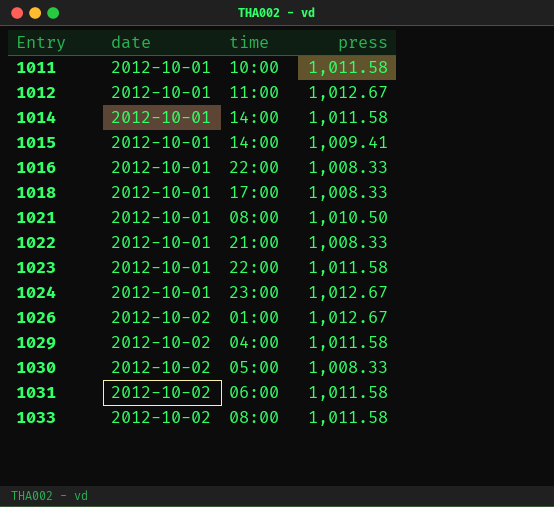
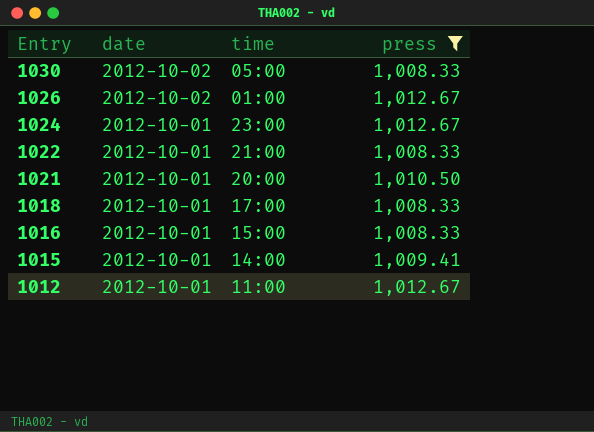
filter: none -> press != 1,011.58
row order: Entry ascending -> Entry descending
1021 | time: 08:00 -> 20:00
1016 | time: 22:00 -> 15:00

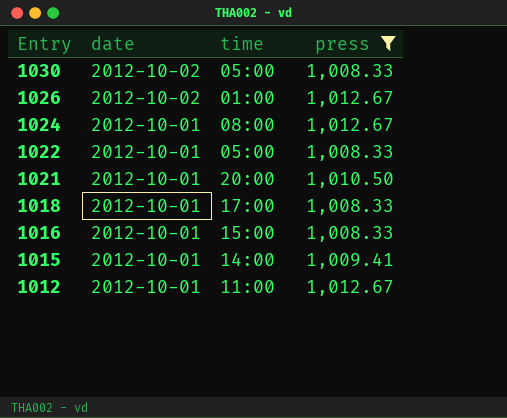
1024 | time: 23:00 -> 08:00
1022 | time: 21:00 -> 05:00

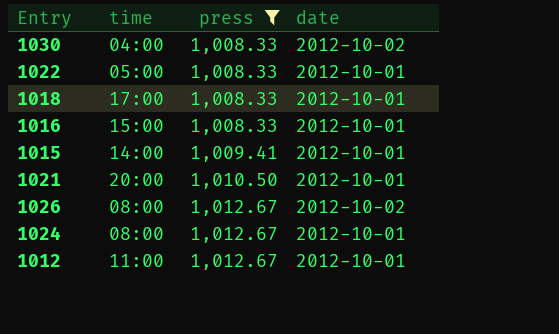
row order: Entry descending -> press ascending
column date | position: 2 -> 4
1030 | time: 05:00 -> 04:00
1026 | time: 01:00 -> 08:00

